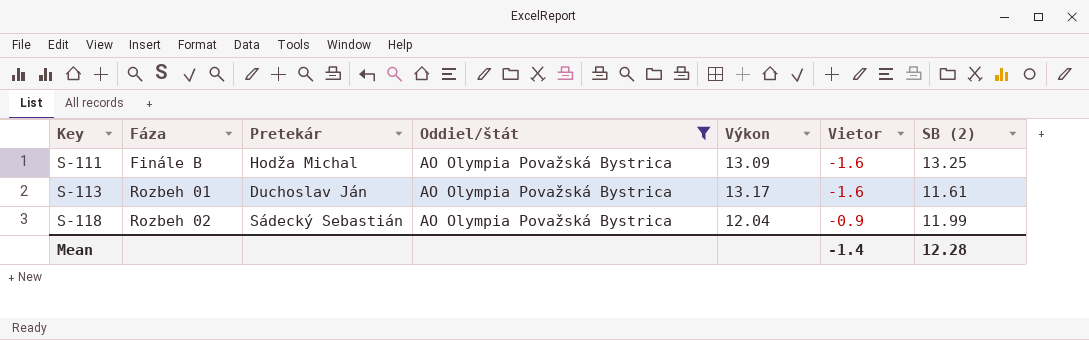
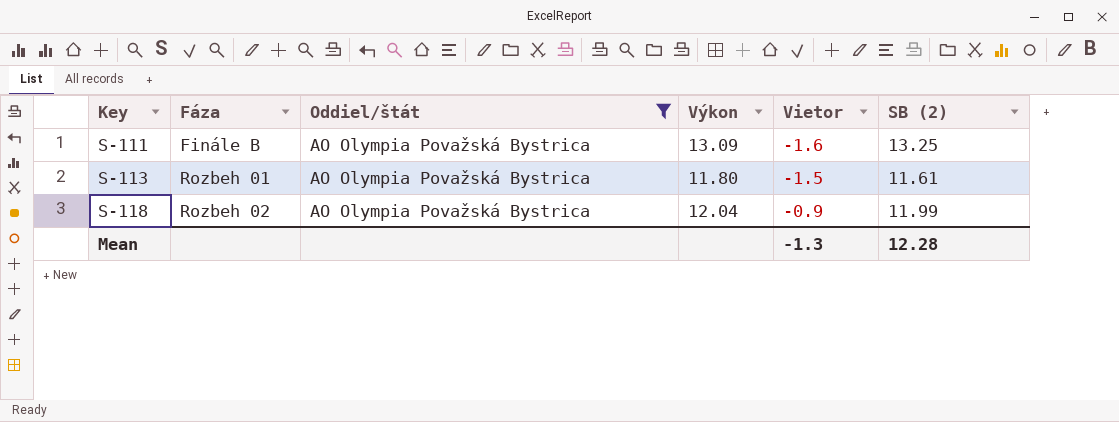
column Pretekár | position: 3 -> none
S-113 | Výkon: 13.17 -> 11.80
S-113 | Vietor: -1.6 -> -1.5
Mean | Vietor: -1.4 -> -1.3

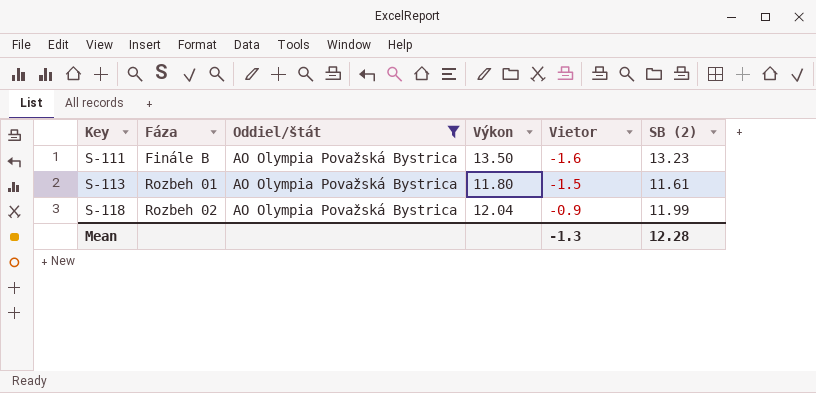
S-111 | Výkon: 13.09 -> 13.50
S-111 | SB (2): 13.25 -> 13.23

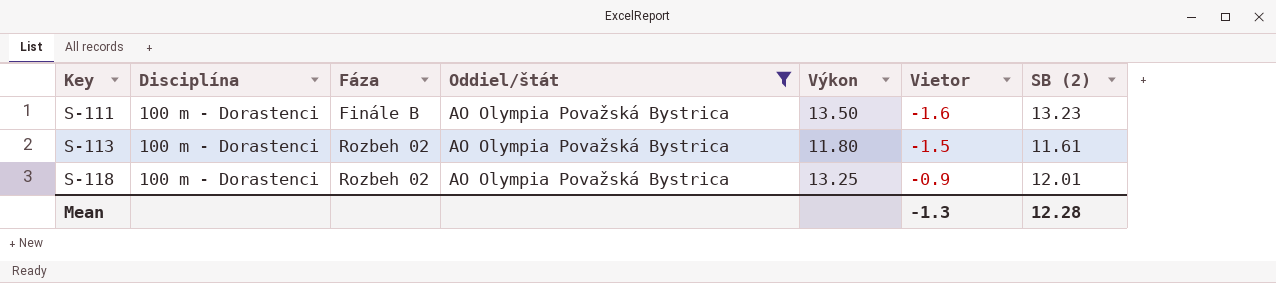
column Disciplína | position: none -> 2
S-113 | Fáza: Rozbeh 01 -> Rozbeh 02
S-118 | Výkon: 12.04 -> 13.25
S-118 | SB (2): 11.99 -> 12.01

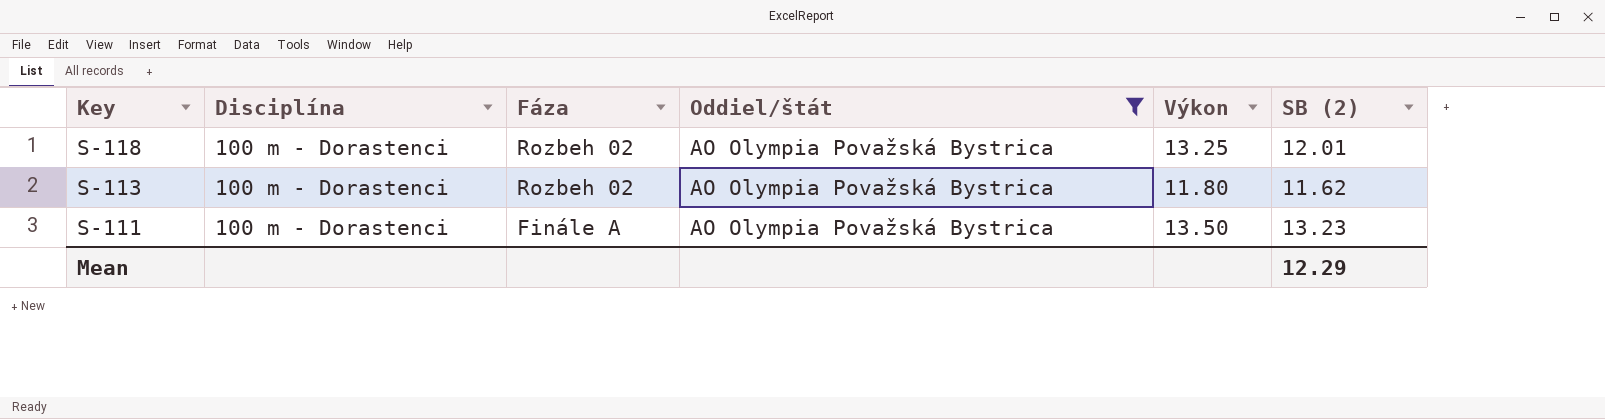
row order: Key ascending -> Key descending
column Vietor | position: 6 -> none
S-113 | SB (2): 11.61 -> 11.62
S-111 | Fáza: Finále B -> Finále A
Mean | SB (2): 12.28 -> 12.29

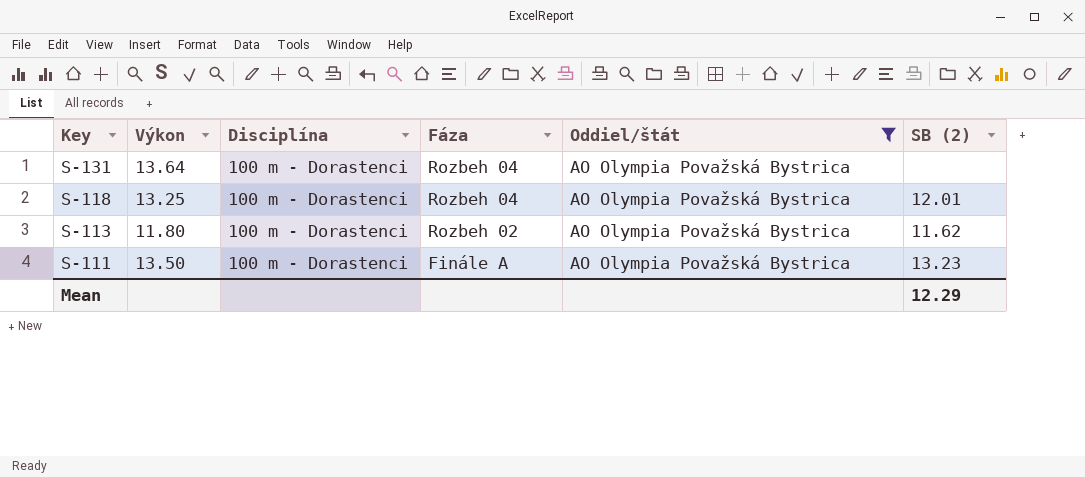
column Výkon | position: 5 -> 2
row S-131: none -> 13.64 | 100 m - Dorastenci | Rozbeh 04 | AO Olympia Považská Bystrica | none
S-118 | Fáza: Rozbeh 02 -> Rozbeh 04

